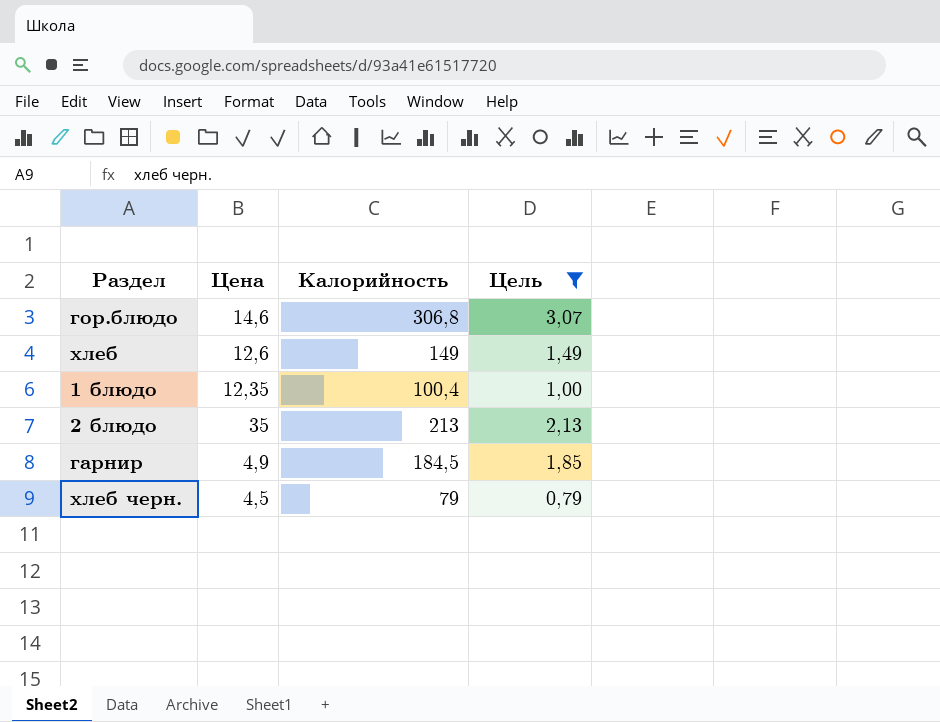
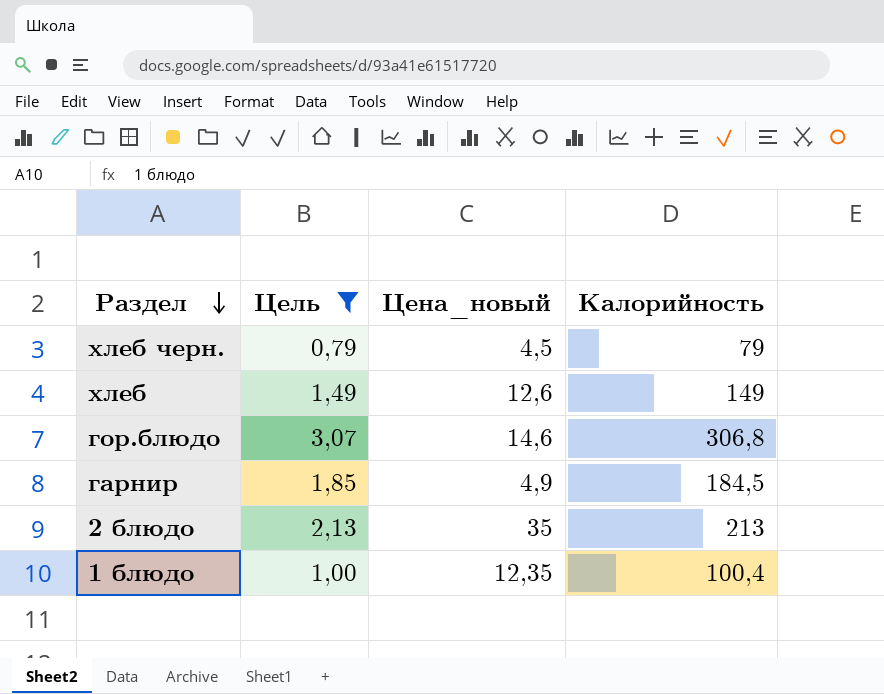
row order: none -> Раздел descending
column Цель | position: 4 -> 2
column name: Цена -> Цена_новый

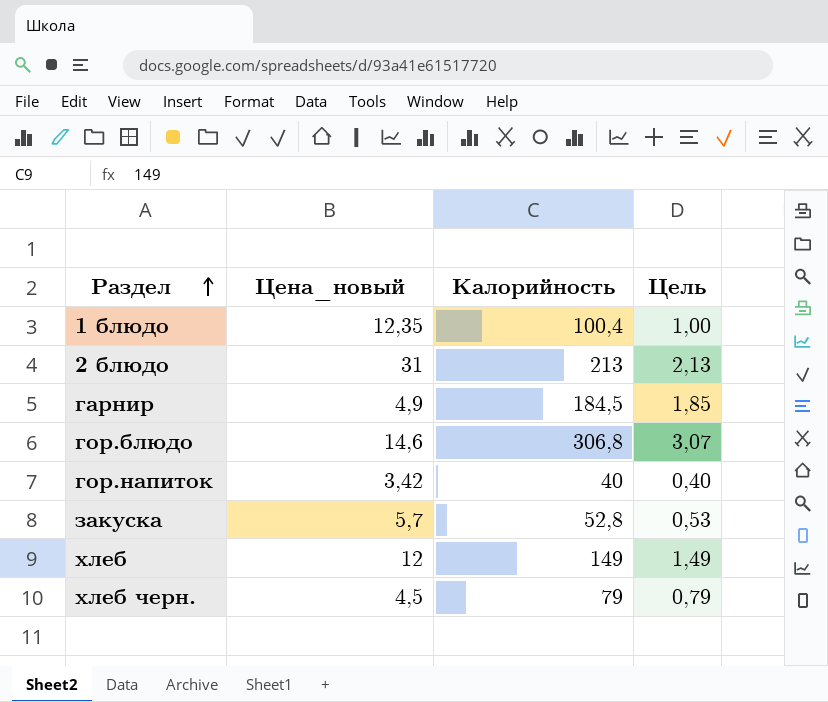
filter: Цель >= 0,79 -> none
row order: Раздел descending -> Раздел ascending
column Цель | position: 2 -> 4
2 блюдо | Цена_новый: 35 -> 31
хлеб | Цена_новый: 12,6 -> 12

